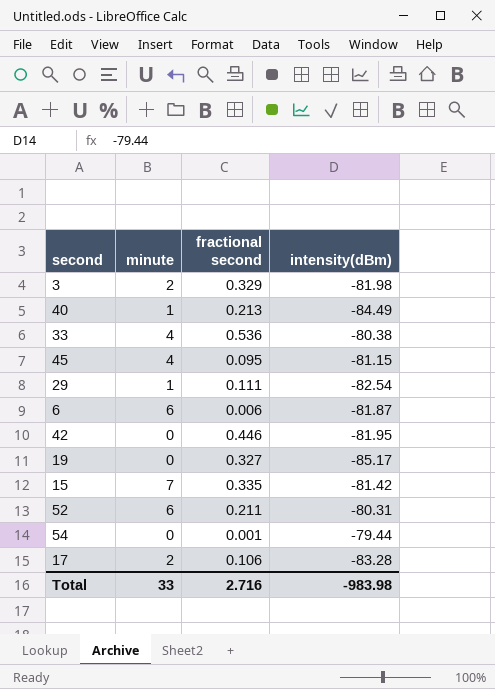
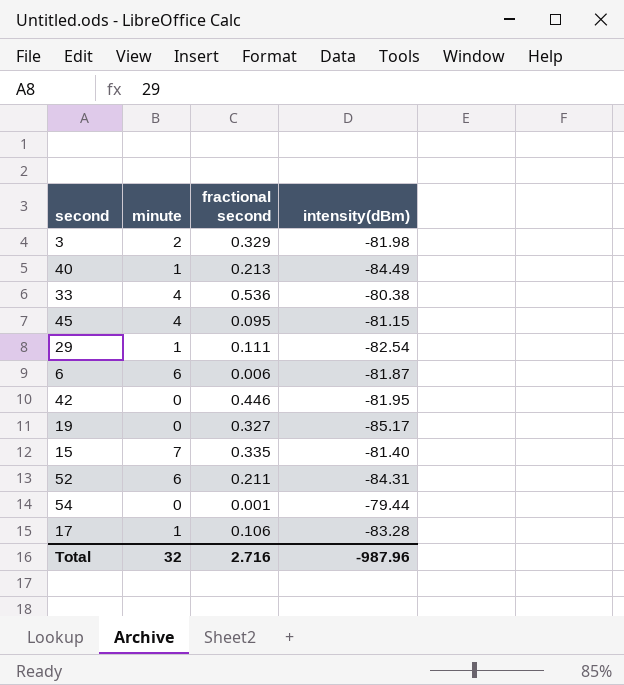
15 | intensity(dBm): -81.42 -> -81.40
52 | intensity(dBm): -80.31 -> -84.31
17 | minute: 2 -> 1
Total | minute: 33 -> 32
Total | intensity(dBm): -983.98 -> -987.96

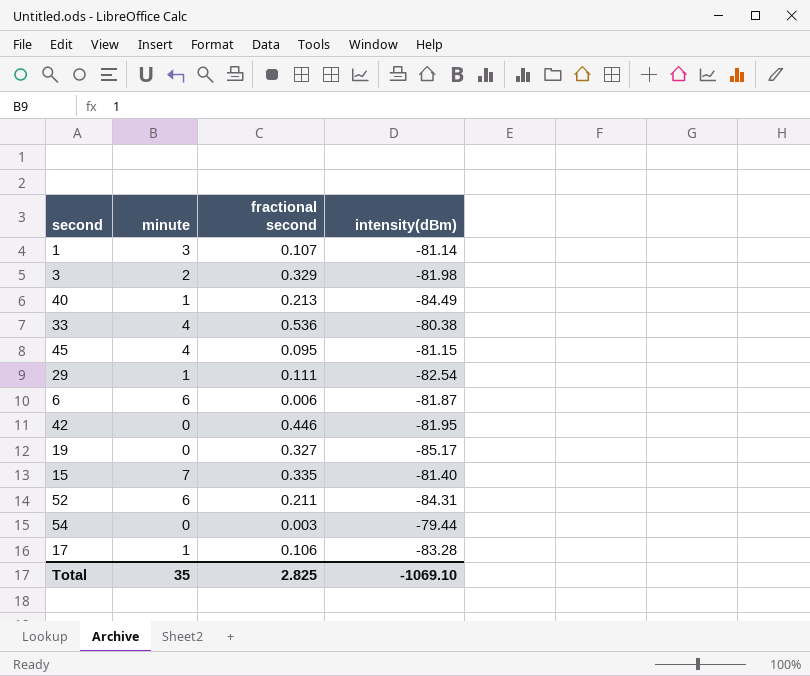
row 1: none -> 3 | 0.107 | -81.14
54 | fractional second: 0.001 -> 0.003
Total | minute: 32 -> 35
Total | fractional second: 2.716 -> 2.825
Total | intensity(dBm): -987.96 -> -1069.10

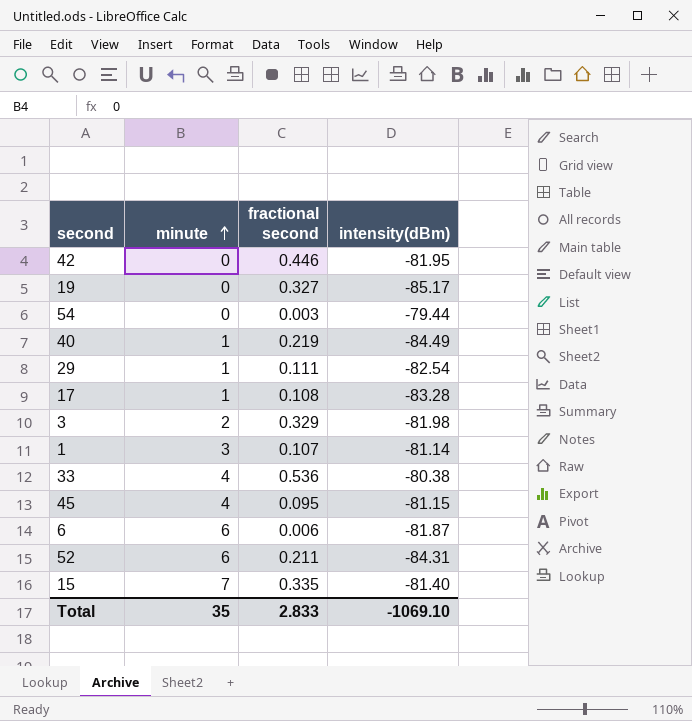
row order: none -> minute ascending
40 | fractional second: 0.213 -> 0.219
17 | fractional second: 0.106 -> 0.108
Total | fractional second: 2.825 -> 2.833

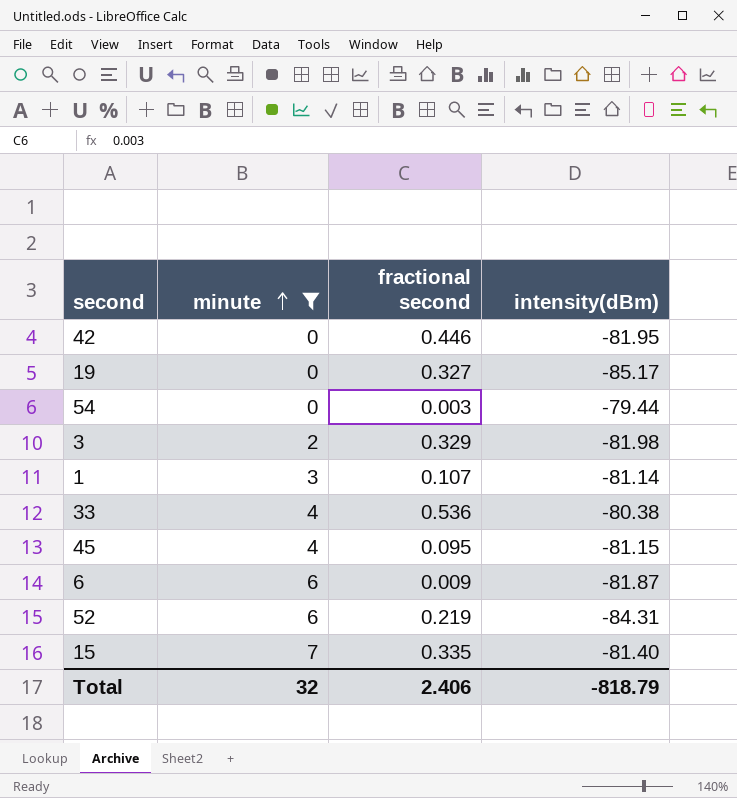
filter: none -> minute != 1
6 | fractional second: 0.006 -> 0.009
52 | fractional second: 0.211 -> 0.219
Total | minute: 35 -> 32
Total | fractional second: 2.833 -> 2.406
Total | intensity(dBm): -1069.10 -> -818.79

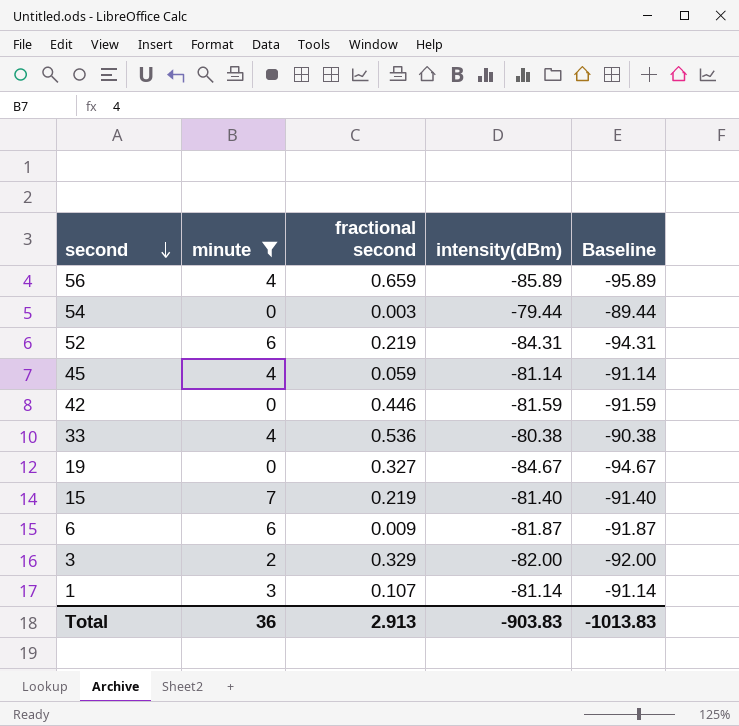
row order: minute ascending -> second descending
column Baseline | formula: none -> [intensity(dBm)] - 10
row 56: none -> 4 | 0.659 | -85.89 | -95.89
45 | fractional second: 0.095 -> 0.059
45 | intensity(dBm): -81.15 -> -81.14
42 | intensity(dBm): -81.95 -> -81.59
19 | intensity(dBm): -85.17 -> -84.67
15 | fractional second: 0.335 -> 0.219
3 | intensity(dBm): -81.98 -> -82.00
Total | minute: 32 -> 36
Total | fractional second: 2.406 -> 2.913
Total | intensity(dBm): -818.79 -> -903.83

